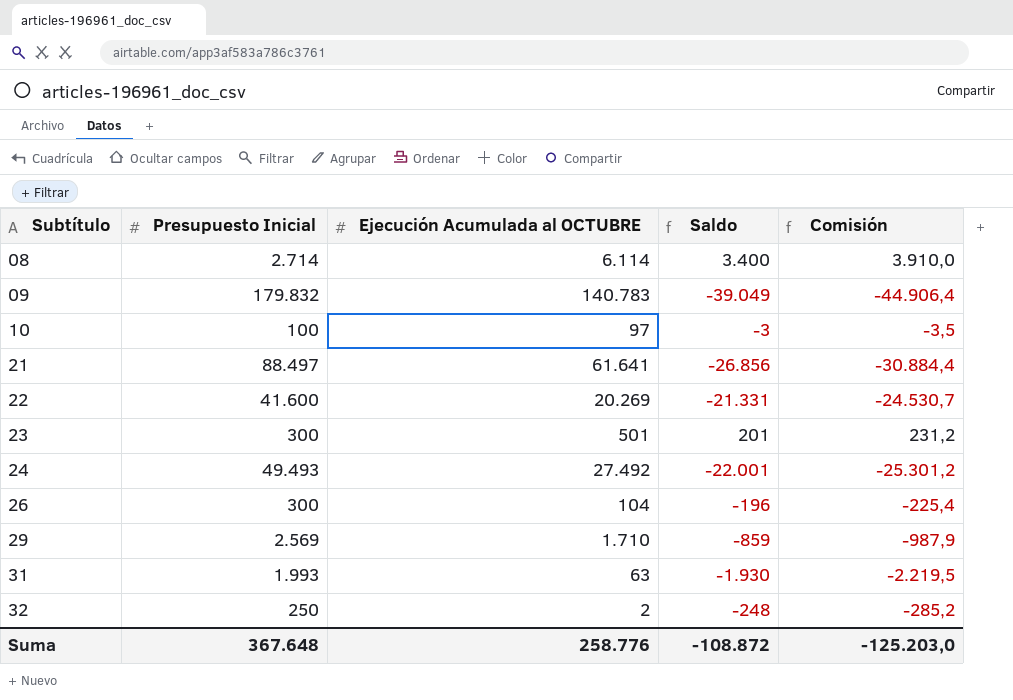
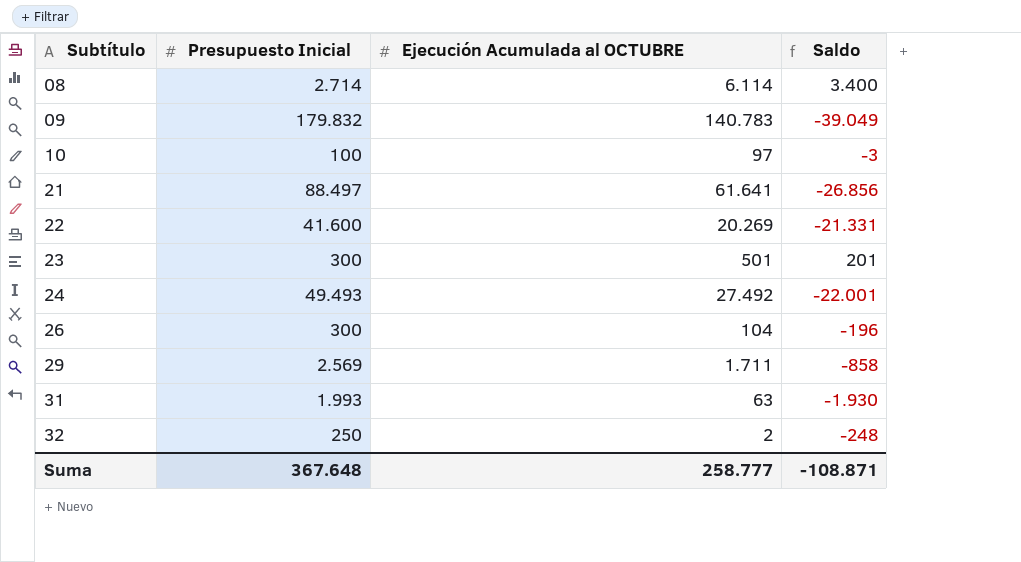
column Comisión | formula: [Saldo] * 1,15 -> none
29 | Ejecución Acumulada al OCTUBRE: 1.710 -> 1.711
29 | Saldo: -859 -> -858
Suma | Ejecución Acumulada al OCTUBRE: 258.776 -> 258.777
Suma | Saldo: -108.872 -> -108.871

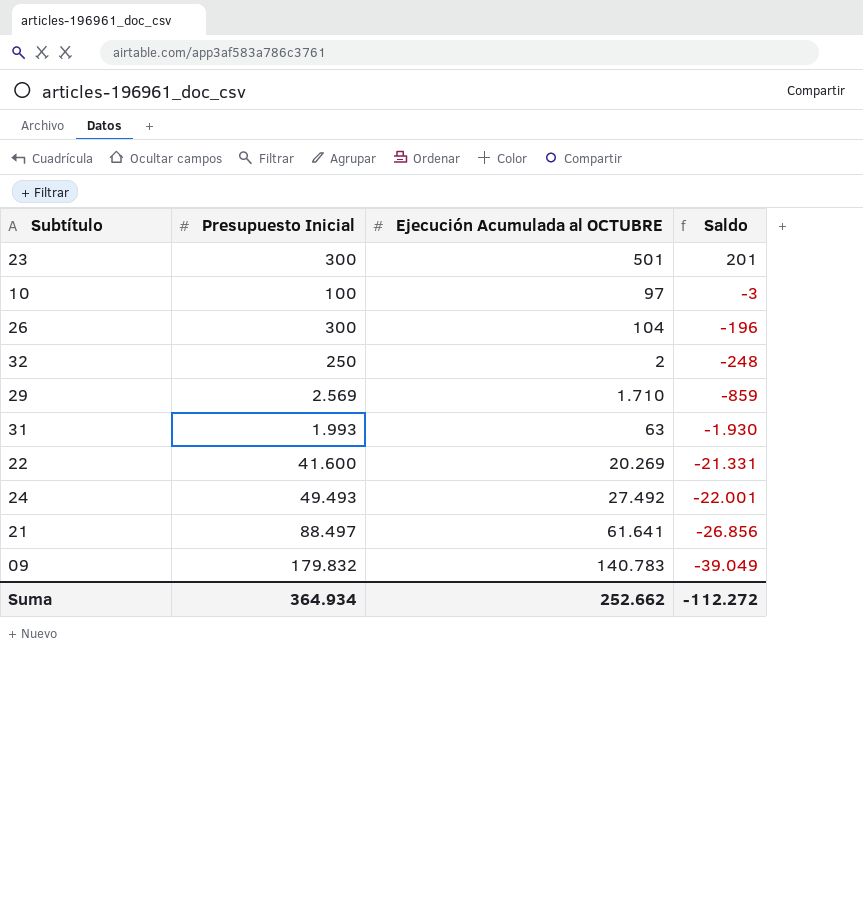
row order: Subtítulo ascending -> Saldo descending
row 08: 2.714 | 6.114 | 3.400 -> none
29 | Ejecución Acumulada al OCTUBRE: 1.711 -> 1.710
29 | Saldo: -858 -> -859
Suma | Presupuesto Inicial: 367.648 -> 364.934
Suma | Ejecución Acumulada al OCTUBRE: 258.777 -> 252.662
Suma | Saldo: -108.871 -> -112.272

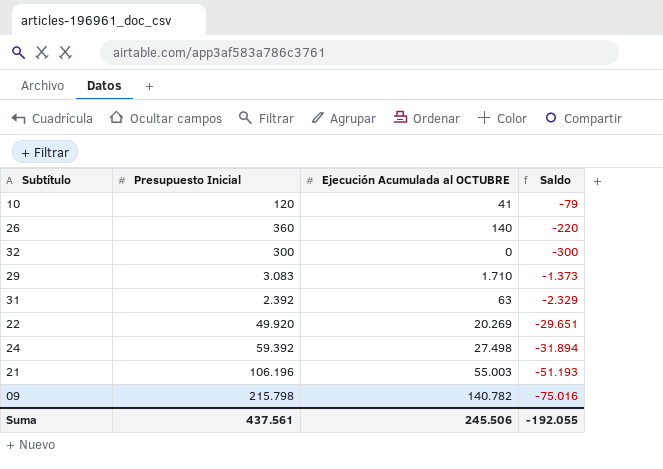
row 23: 300 | 501 | 201 -> none
10 | Presupuesto Inicial: 100 -> 120
10 | Ejecución Acumulada al OCTUBRE: 97 -> 41
10 | Saldo: -3 -> -79
26 | Presupuesto Inicial: 300 -> 360
26 | Ejecución Acumulada al OCTUBRE: 104 -> 140
26 | Saldo: -196 -> -220
32 | Presupuesto Inicial: 250 -> 300
32 | Ejecución Acumulada al OCTUBRE: 2 -> 0
32 | Saldo: -248 -> -300
29 | Presupuesto Inicial: 2.569 -> 3.083
29 | Saldo: -859 -> -1.373
31 | Presupuesto Inicial: 1.993 -> 2.392
31 | Saldo: -1.930 -> -2.329
22 | Presupuesto Inicial: 41.600 -> 49.920
22 | Saldo: -21.331 -> -29.651
24 | Presupuesto Inicial: 49.493 -> 59.392
24 | Ejecución Acumulada al OCTUBRE: 27.492 -> 27.498
24 | Saldo: -22.001 -> -31.894
21 | Presupuesto Inicial: 88.497 -> 106.196
21 | Ejecución Acumulada al OCTUBRE: 61.641 -> 55.003
21 | Saldo: -26.856 -> -51.193
09 | Presupuesto Inicial: 179.832 -> 215.798
09 | Ejecución Acumulada al OCTUBRE: 140.783 -> 140.782
09 | Saldo: -39.049 -> -75.016
Suma | Presupuesto Inicial: 364.934 -> 437.561
Suma | Ejecución Acumulada al OCTUBRE: 252.662 -> 245.506
Suma | Saldo: -112.272 -> -192.055

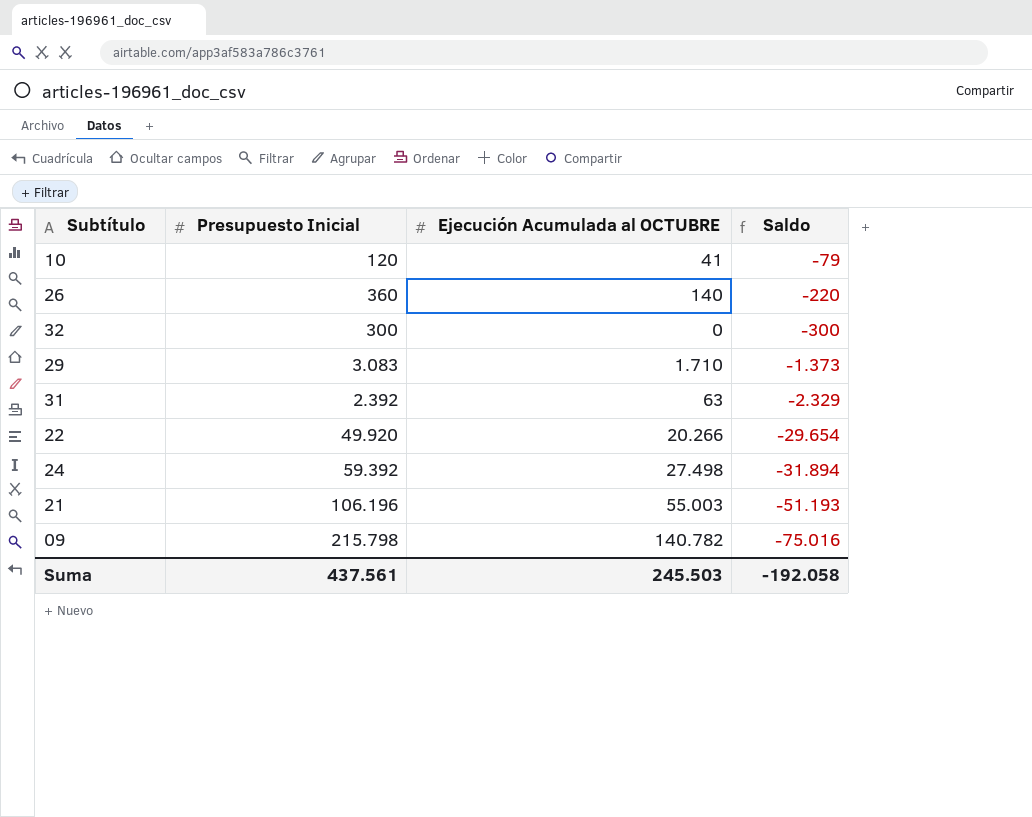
22 | Ejecución Acumulada al OCTUBRE: 20.269 -> 20.266
22 | Saldo: -29.651 -> -29.654
Suma | Ejecución Acumulada al OCTUBRE: 245.506 -> 245.503
Suma | Saldo: -192.055 -> -192.058

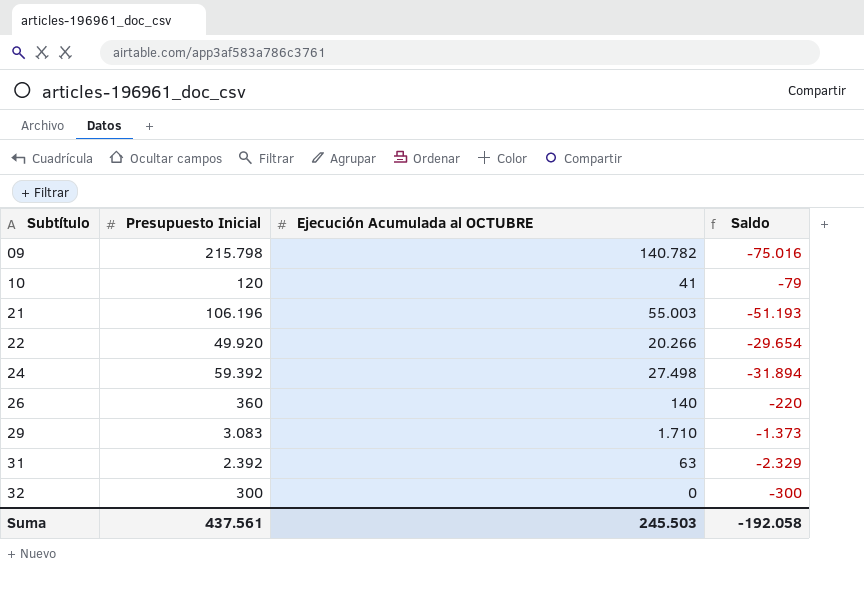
row order: Saldo descending -> Subtítulo ascending

